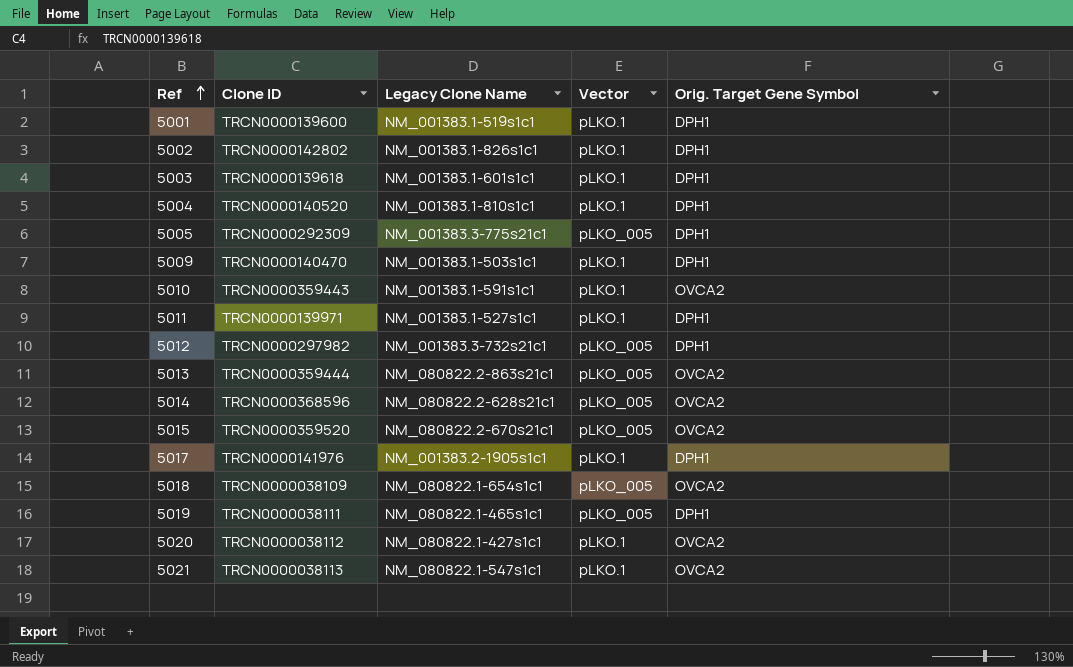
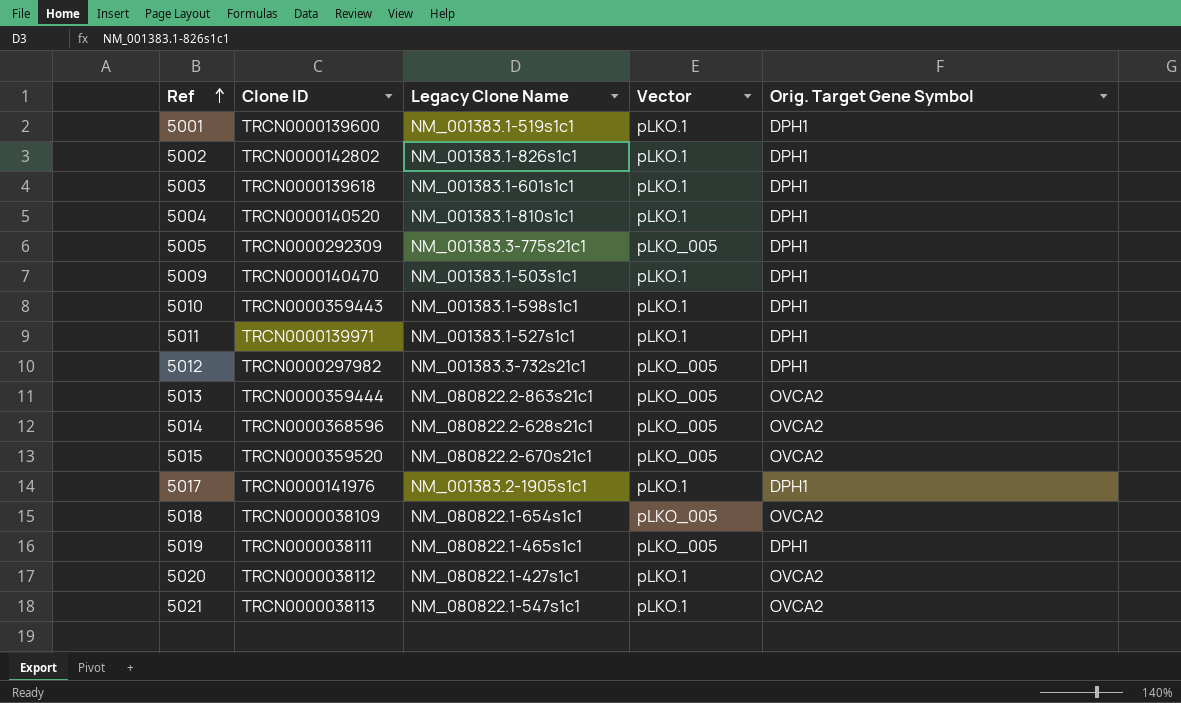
5010 | Legacy Clone Name: NM_001383.1-591s1c1 -> NM_001383.1-598s1c1
5010 | Orig. Target Gene Symbol: OVCA2 -> DPH1

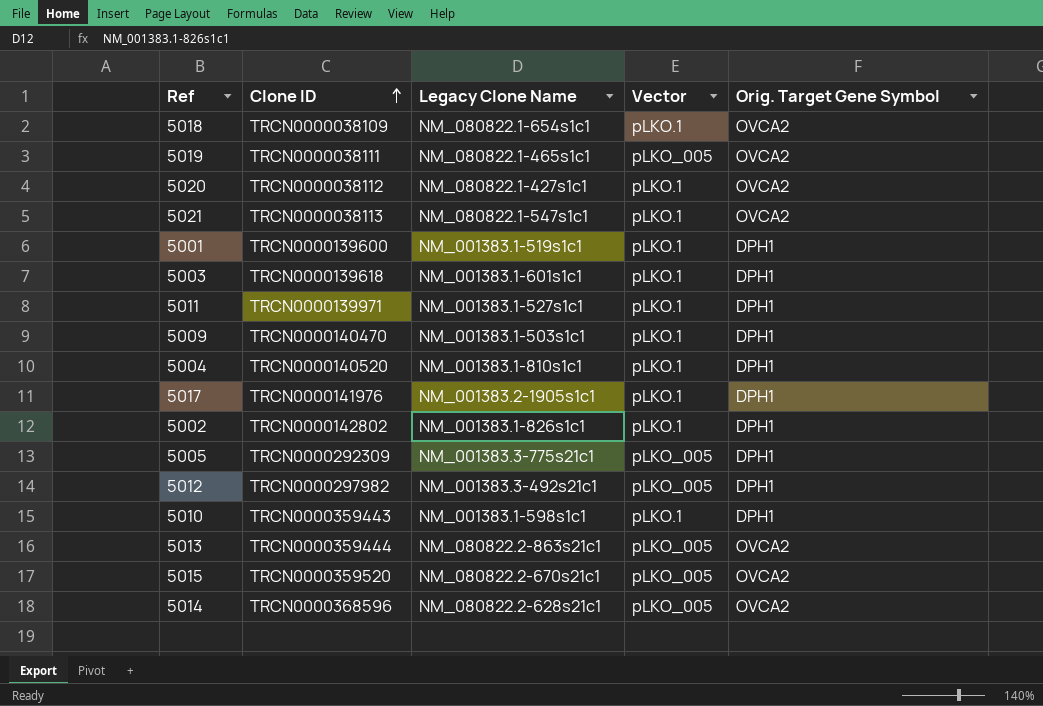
row order: Ref ascending -> Clone ID ascending
5018 | Vector: pLKO_005 -> pLKO.1
5019 | Orig. Target Gene Symbol: DPH1 -> OVCA2
5012 | Legacy Clone Name: NM_001383.3-732s21c1 -> NM_001383.3-492s21c1

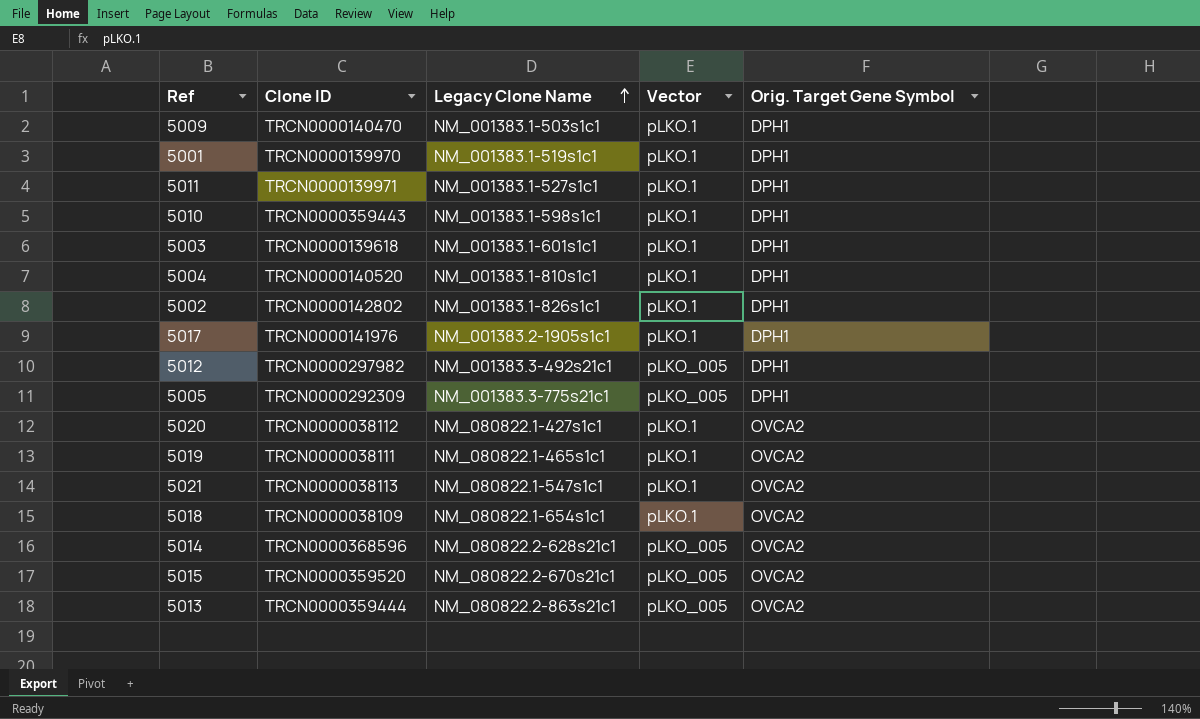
row order: Clone ID ascending -> Legacy Clone Name ascending
5001 | Clone ID: TRCN0000139600 -> TRCN0000139970
5019 | Vector: pLKO_005 -> pLKO.1

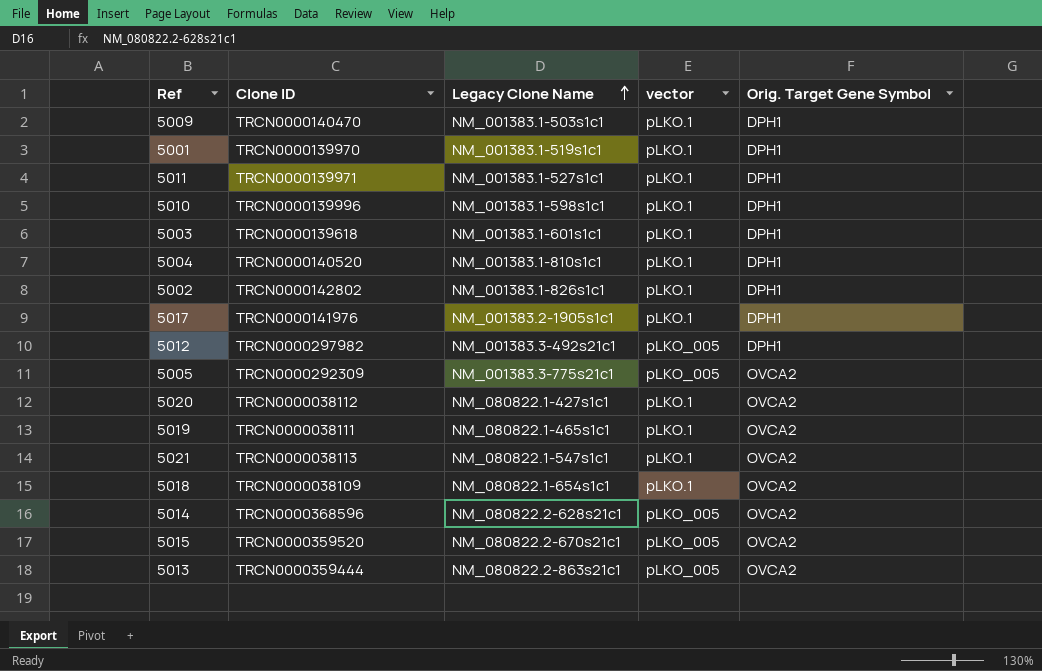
column name: Vector -> vector
5010 | Clone ID: TRCN0000359443 -> TRCN0000139996
5005 | Orig. Target Gene Symbol: DPH1 -> OVCA2

